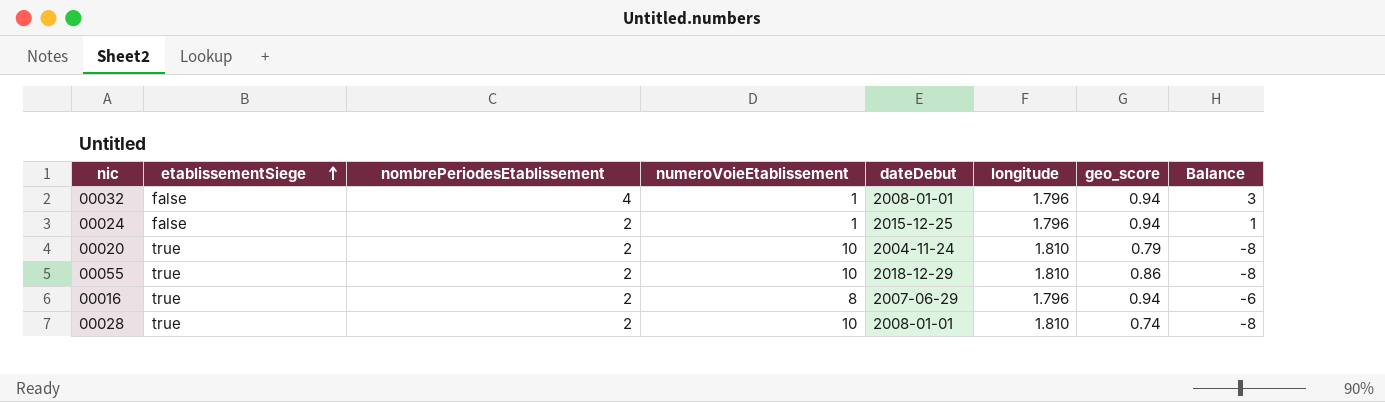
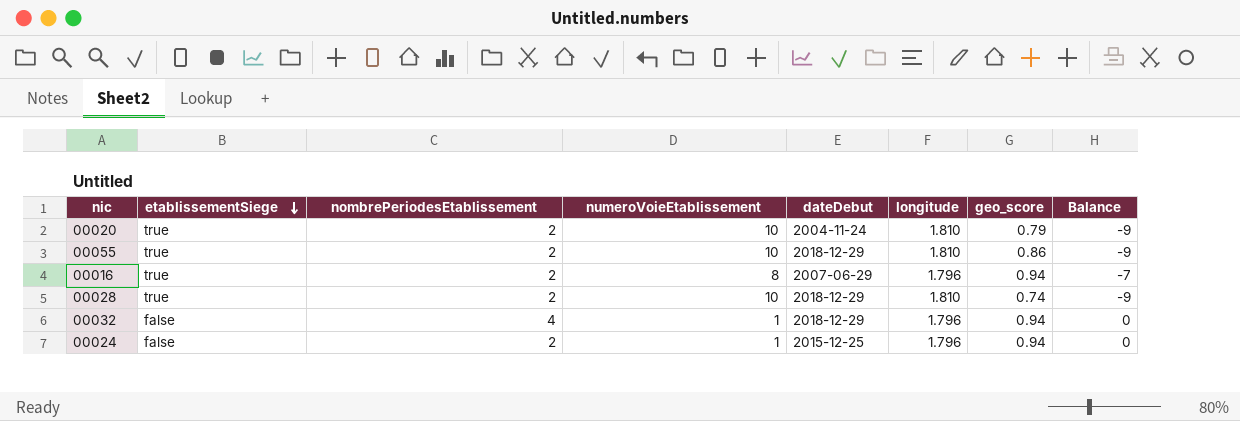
row order: etablissementSiege ascending -> etablissementSiege descending
column Balance | formula: [nombrePeriodesEtablissement] - [numeroVoieEtablissement] -> [geo_score] - [numeroVoieEtablissement]
00028 | dateDebut: 2008-01-01 -> 2018-12-29
00032 | dateDebut: 2008-01-01 -> 2018-12-29

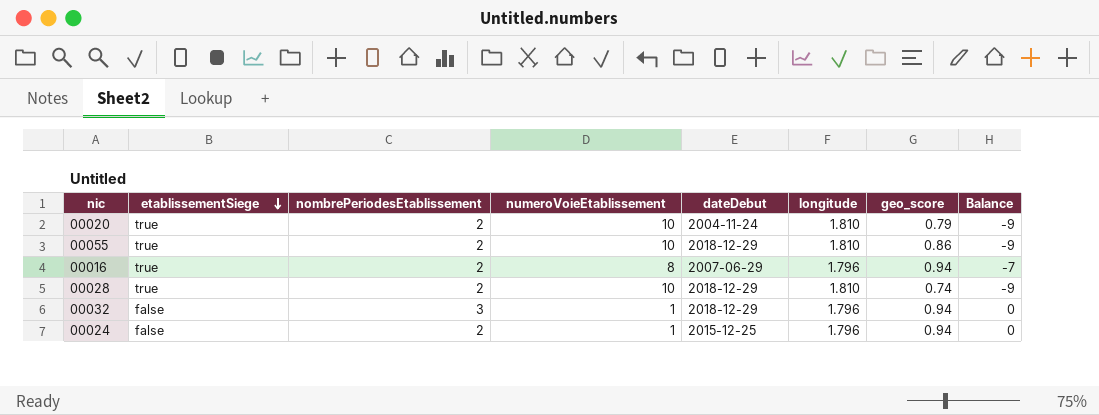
00032 | nombrePeriodesEtablissement: 4 -> 3

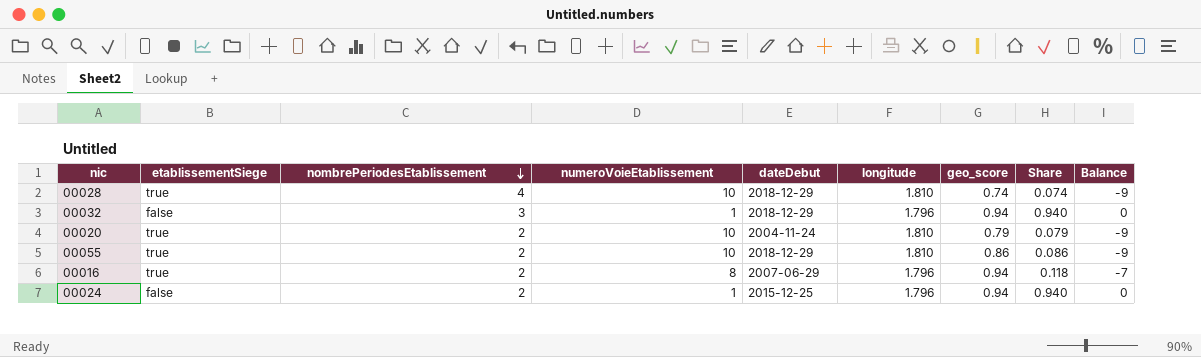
row order: etablissementSiege descending -> nombrePeriodesEtablissement descending
column Share | formula: none -> [geo_score] / [numeroVoieEtablissement]
00028 | nombrePeriodesEtablissement: 2 -> 4

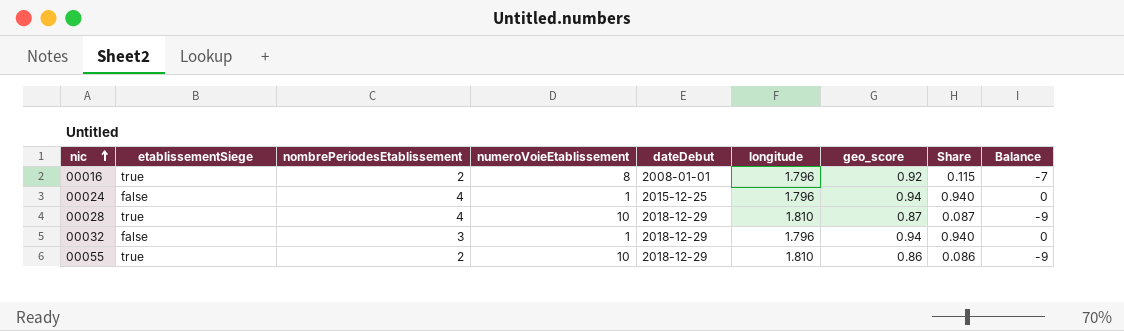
row order: nombrePeriodesEtablissement descending -> nic ascending
row 00020: true | 2 | 10 | 2004-11-24 | 1.810 | 0.79 | 0.079 | -9 -> none
00016 | dateDebut: 2007-06-29 -> 2008-01-01
00016 | geo_score: 0.94 -> 0.92
00016 | Share: 0.118 -> 0.115
00024 | nombrePeriodesEtablissement: 2 -> 4
00028 | geo_score: 0.74 -> 0.87
00028 | Share: 0.074 -> 0.087

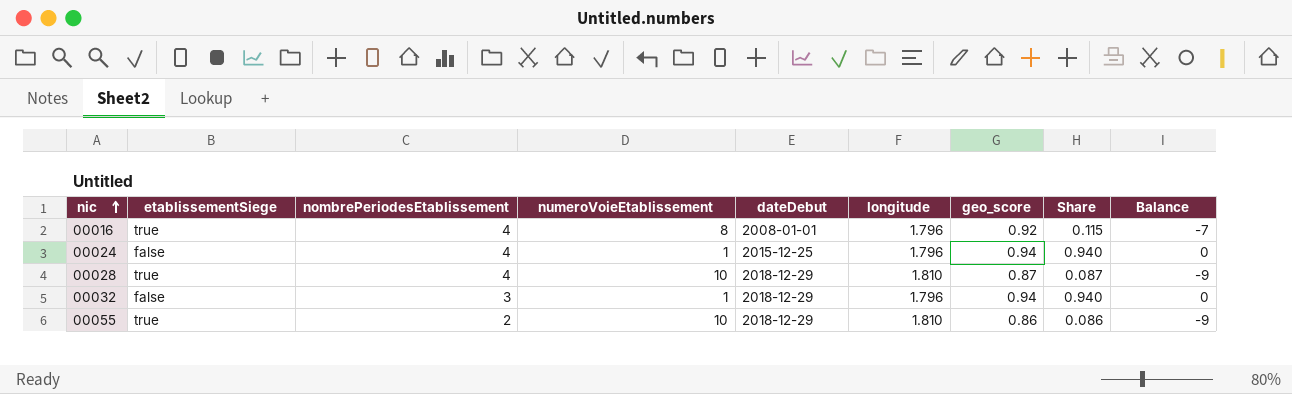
00016 | nombrePeriodesEtablissement: 2 -> 4

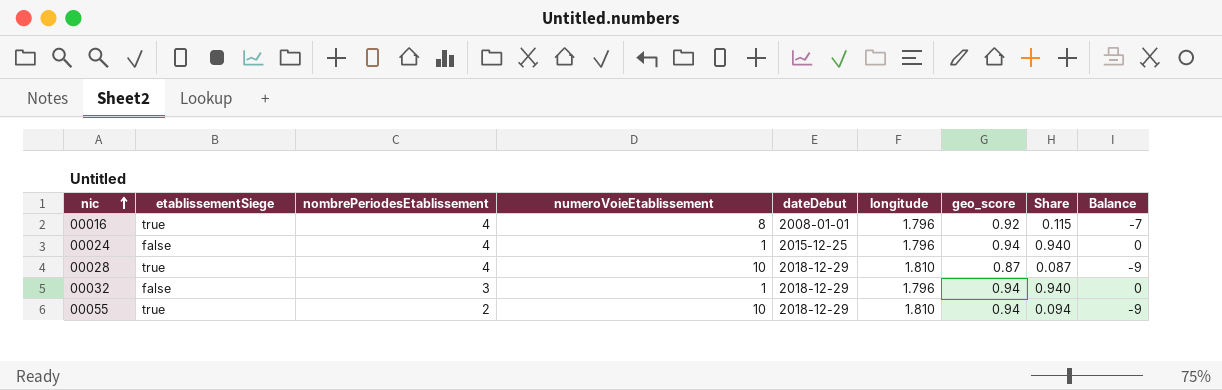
00055 | geo_score: 0.86 -> 0.94
00055 | Share: 0.086 -> 0.094

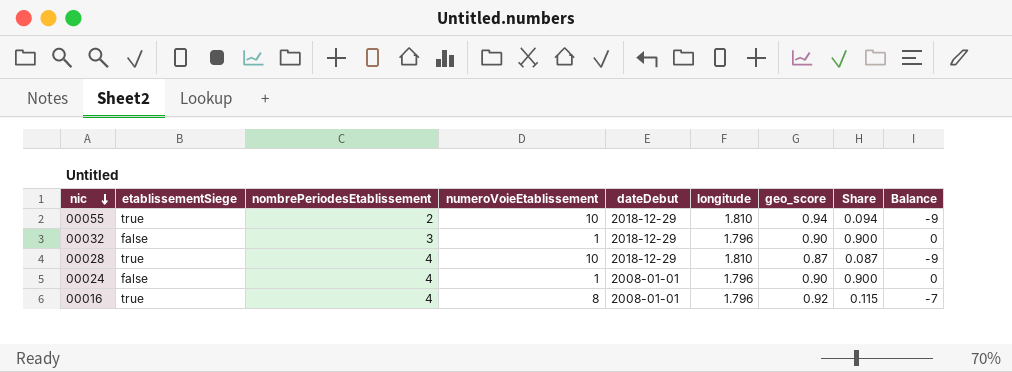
row order: nic ascending -> nic descending
00032 | geo_score: 0.94 -> 0.90
00032 | Share: 0.940 -> 0.900
00024 | dateDebut: 2015-12-25 -> 2008-01-01
00024 | geo_score: 0.94 -> 0.90
00024 | Share: 0.940 -> 0.900

